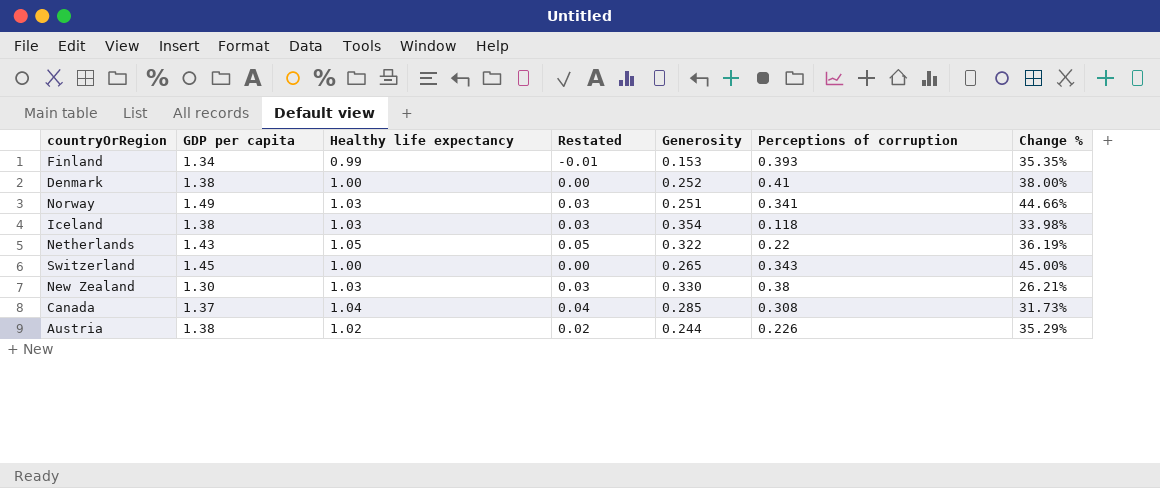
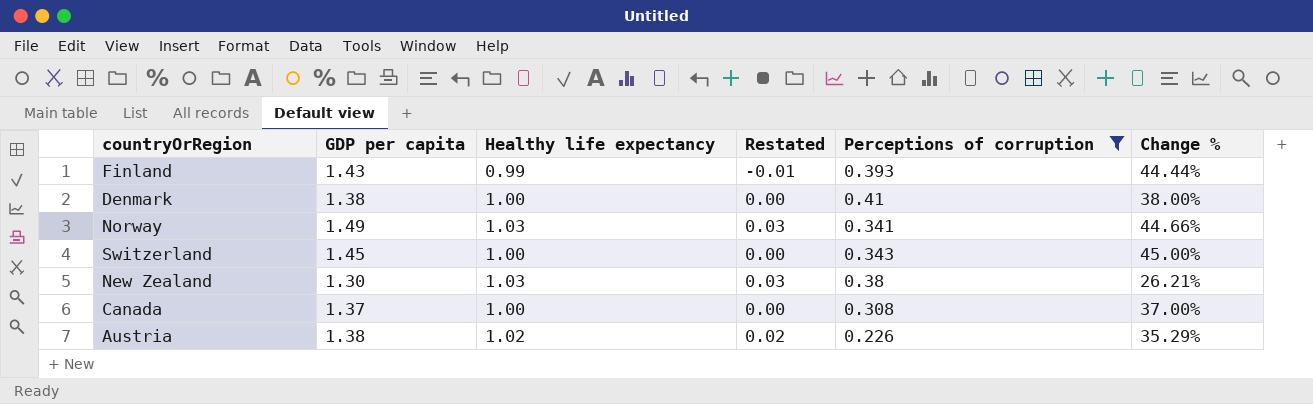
filter: none -> Perceptions of corruption >= 0.226
column Generosity | position: 5 -> none
Finland | GDP per capita: 1.34 -> 1.43
Finland | Change %: 35.35% -> 44.44%
Canada | Healthy life expectancy: 1.04 -> 1.00
Canada | Restated: 0.04 -> 0.00
Canada | Change %: 31.73% -> 37.00%

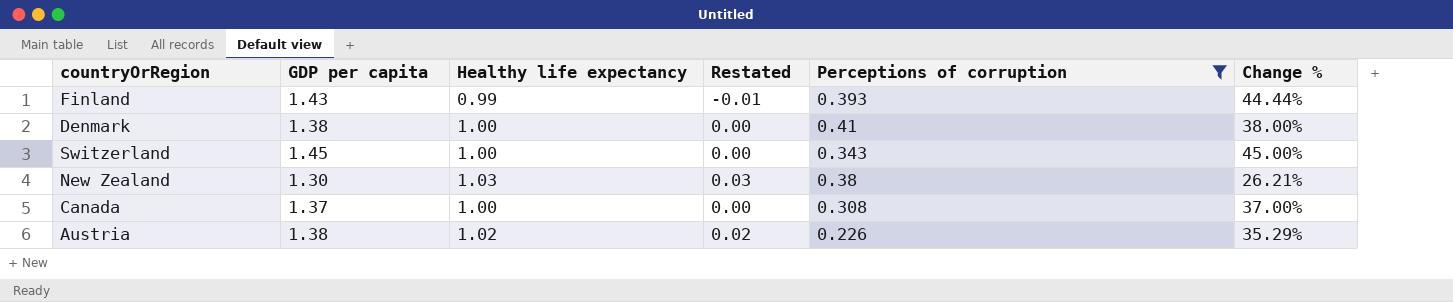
row Norway: 1.49 | 1.03 | 0.03 | 0.341 | 44.66% -> none

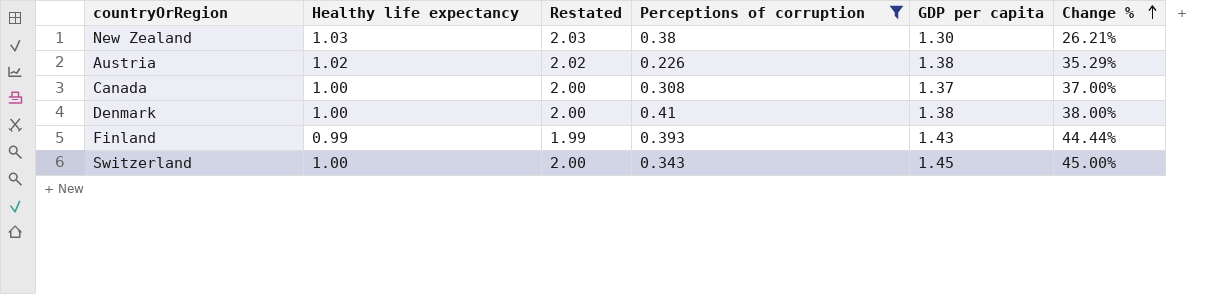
row order: none -> Change % ascending
column Restated | formula: [Healthy life expectancy] - 1 -> [Healthy life expectancy] + 1
column GDP per capita | position: 2 -> 5

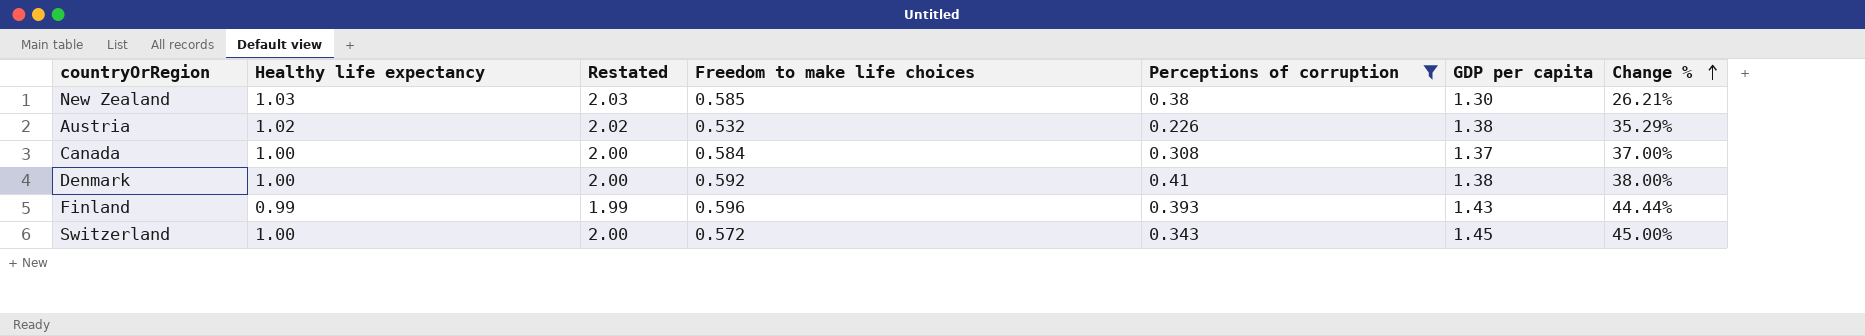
column Freedom to make life choices | position: none -> 4

